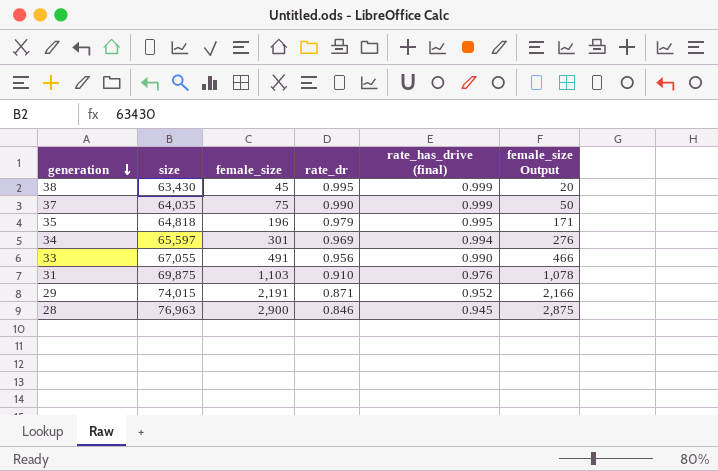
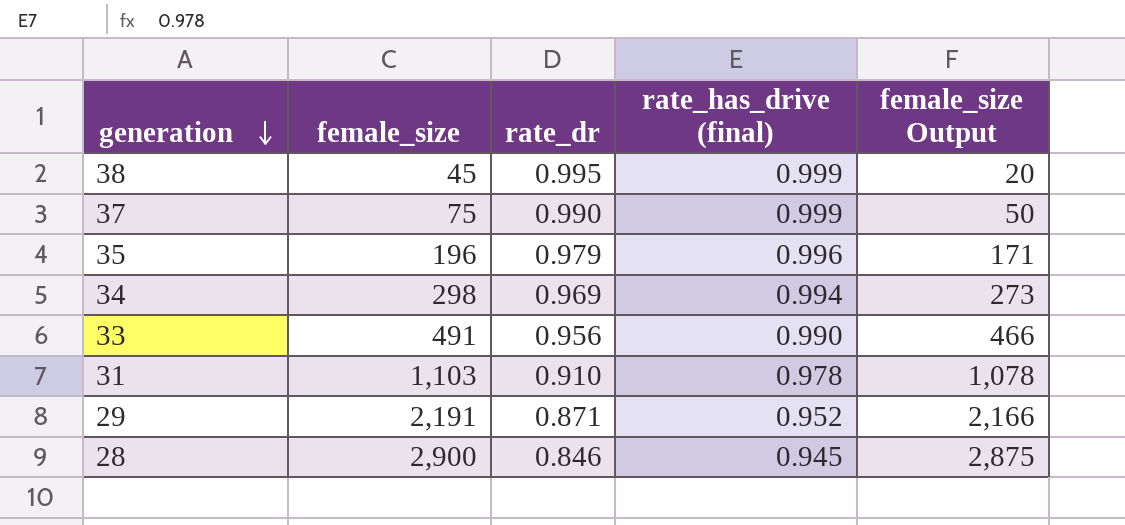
column size | position: 2 -> none
35 | rate_has_drive (final): 0.995 -> 0.996
34 | female_size: 301 -> 298
34 | female_size Output: 276 -> 273
31 | rate_has_drive (final): 0.976 -> 0.978

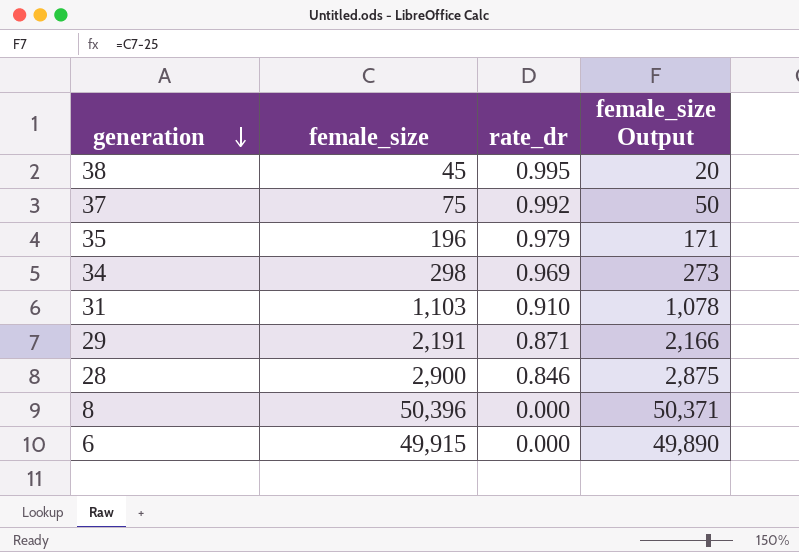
column rate_has_drive (final) | position: 4 -> none
row 33: 491 | 0.956 | 0.990 | 466 -> none
37 | rate_dr: 0.990 -> 0.992
row 8: none -> 50,396 | 0.000 | 50,371
row 6: none -> 49,915 | 0.000 | 49,890

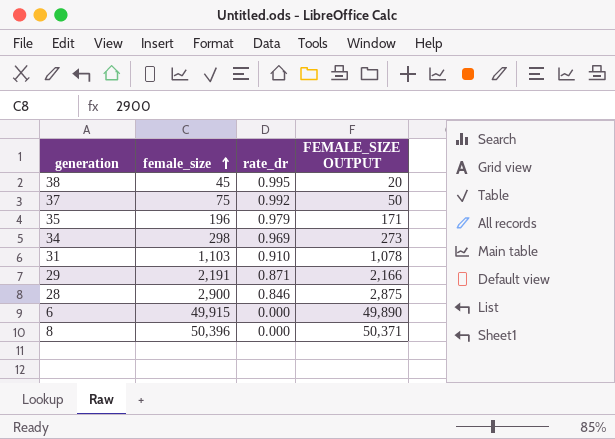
row order: generation descending -> female_size ascending
column name: female_size Output -> FEMALE_SIZE OUTPUT

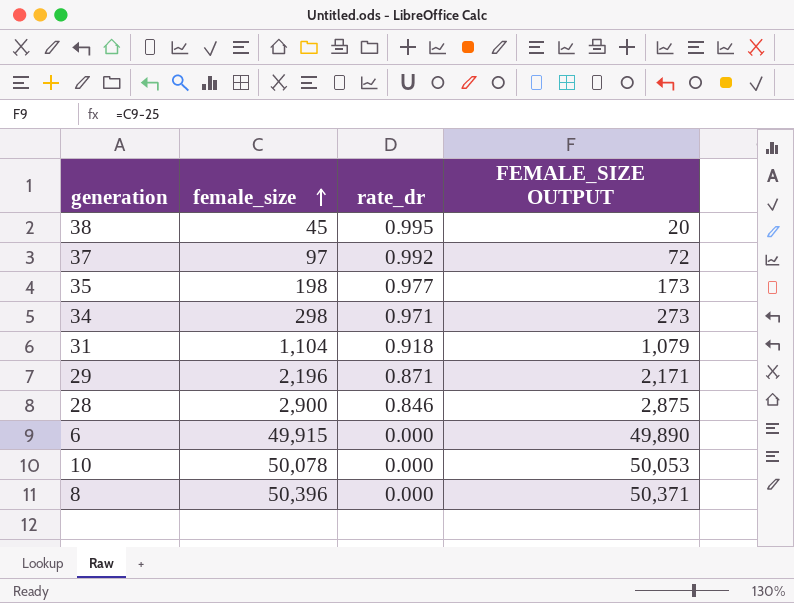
37 | female_size: 75 -> 97
37 | FEMALE_SIZE OUTPUT: 50 -> 72
35 | female_size: 196 -> 198
35 | rate_dr: 0.979 -> 0.977
35 | FEMALE_SIZE OUTPUT: 171 -> 173
34 | rate_dr: 0.969 -> 0.971
31 | female_size: 1,103 -> 1,104
31 | rate_dr: 0.910 -> 0.918
31 | FEMALE_SIZE OUTPUT: 1,078 -> 1,079
29 | female_size: 2,191 -> 2,196
29 | FEMALE_SIZE OUTPUT: 2,166 -> 2,171
row 10: none -> 50,078 | 0.000 | 50,053

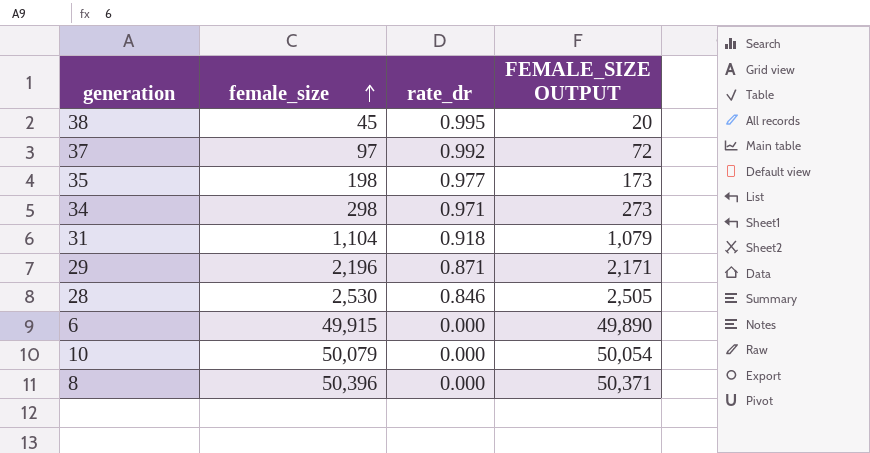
28 | female_size: 2,900 -> 2,530
28 | FEMALE_SIZE OUTPUT: 2,875 -> 2,505
10 | female_size: 50,078 -> 50,079
10 | FEMALE_SIZE OUTPUT: 50,053 -> 50,054

